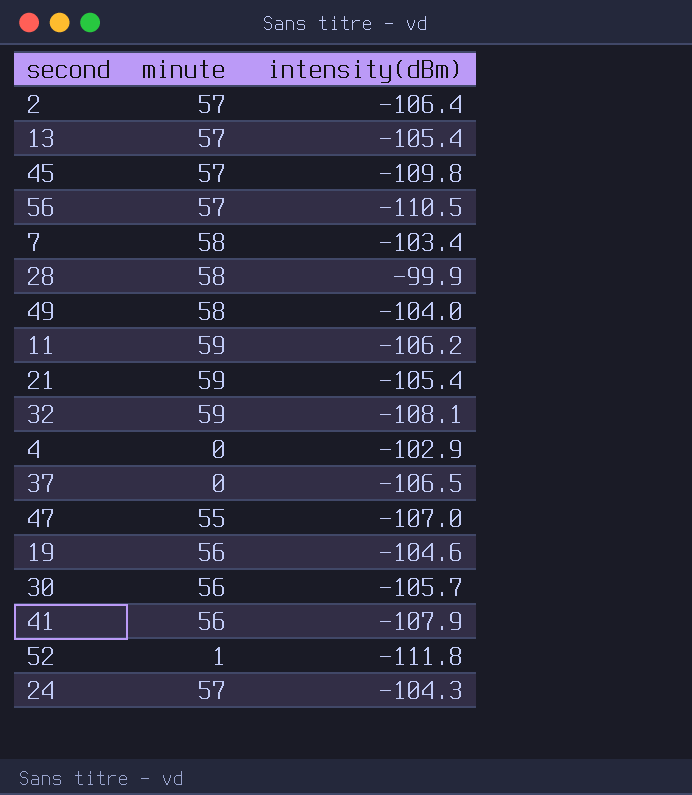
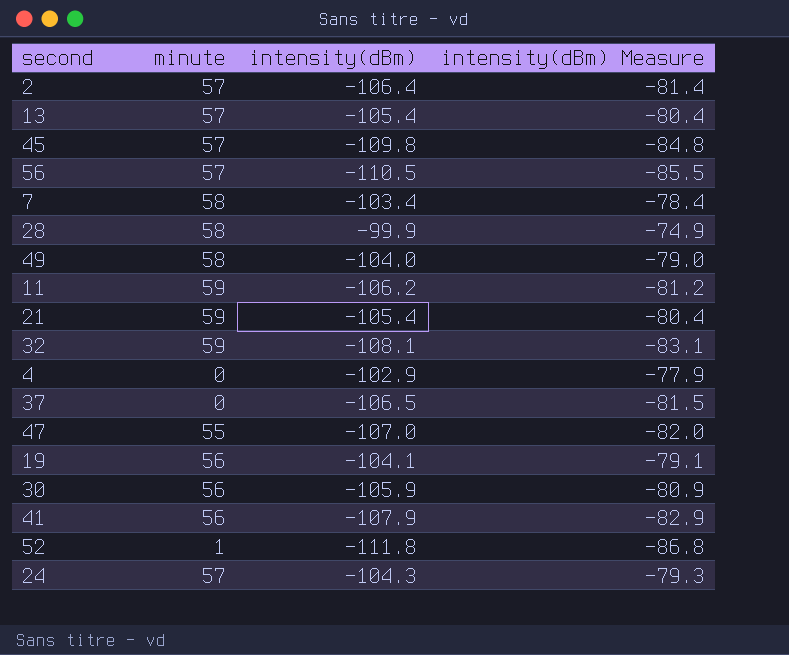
column intensity(dBm) Measure | formula: none -> [intensity(dBm)] + 25
19 | intensity(dBm): -104.6 -> -104.1
30 | intensity(dBm): -105.7 -> -105.9

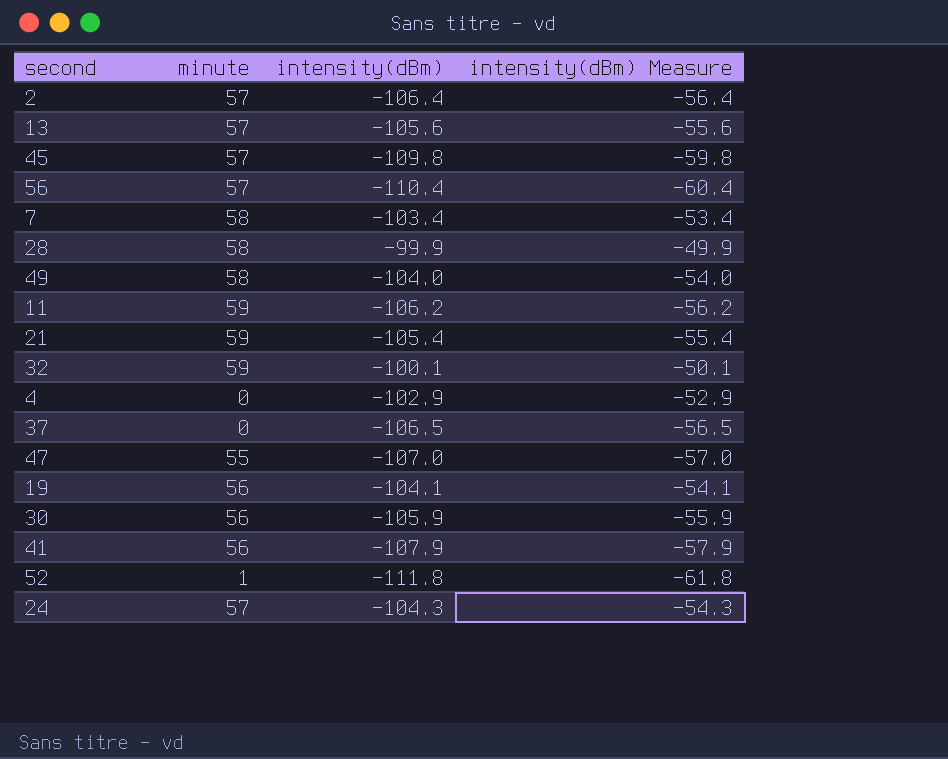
column intensity(dBm) Measure | formula: [intensity(dBm)] + 25 -> [intensity(dBm)] + 50
13 | intensity(dBm): -105.4 -> -105.6
56 | intensity(dBm): -110.5 -> -110.4
32 | intensity(dBm): -108.1 -> -100.1

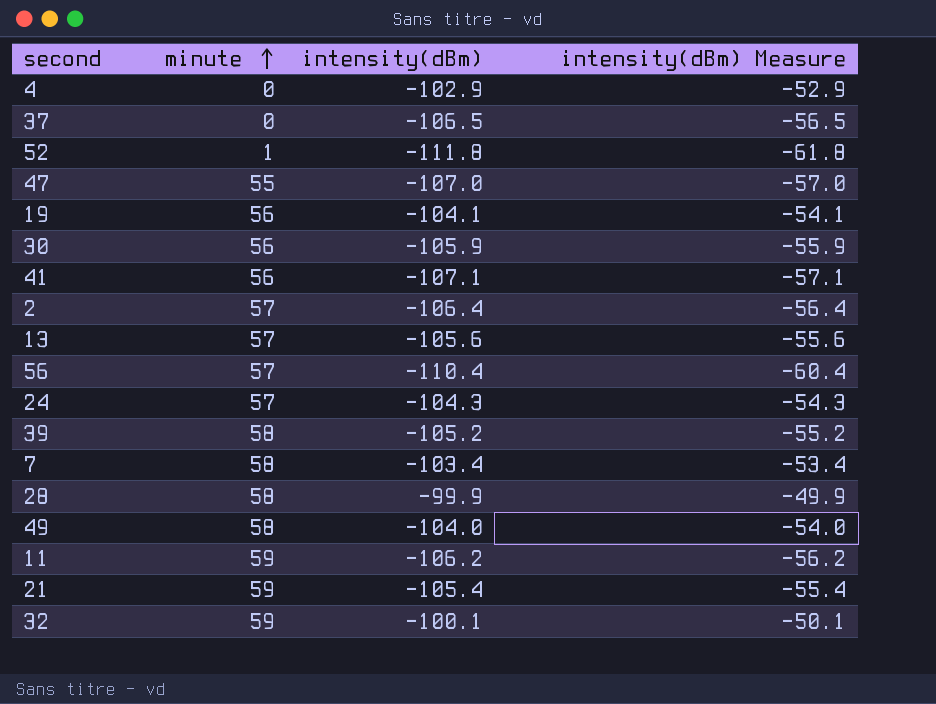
row order: none -> minute ascending
row 45: 57 | -109.8 | -59.8 -> none
41 | intensity(dBm): -107.9 -> -107.1
41 | intensity(dBm) Measure: -57.9 -> -57.1
row 39: none -> 58 | -105.2 | -55.2

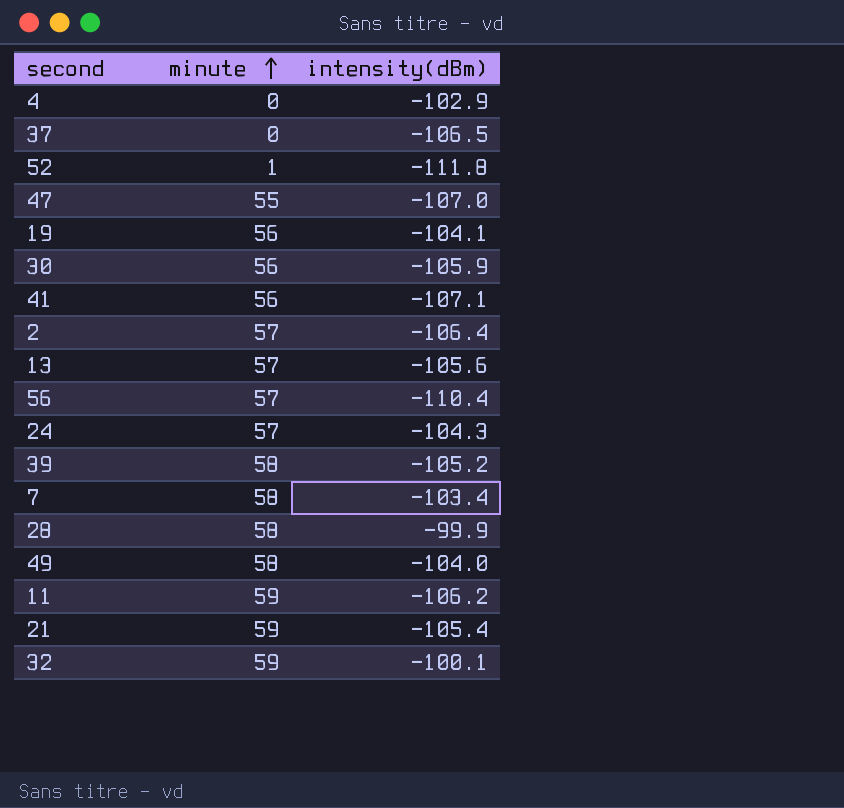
column intensity(dBm) Measure | formula: [intensity(dBm)] + 50 -> none

